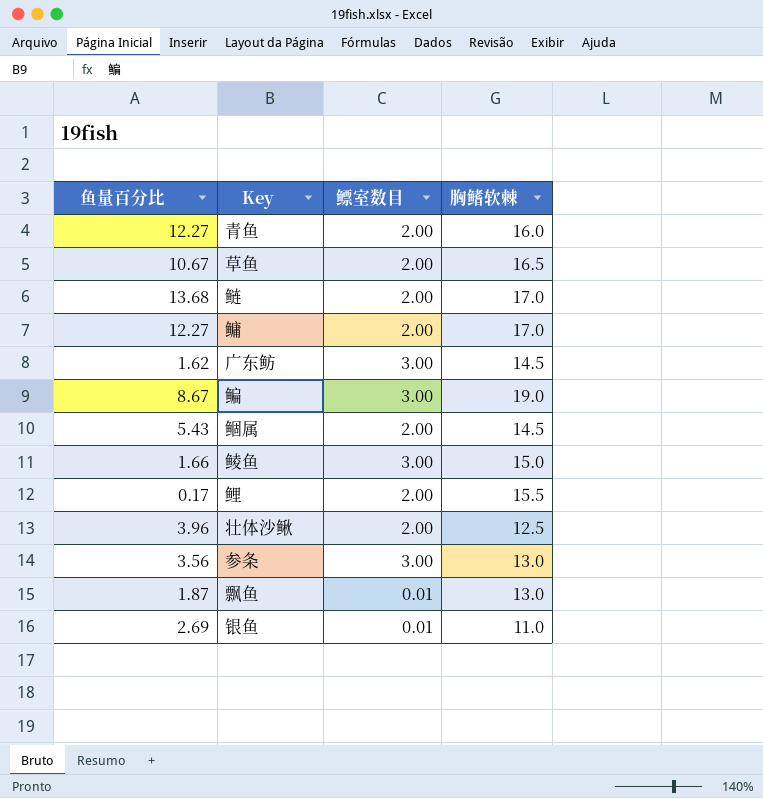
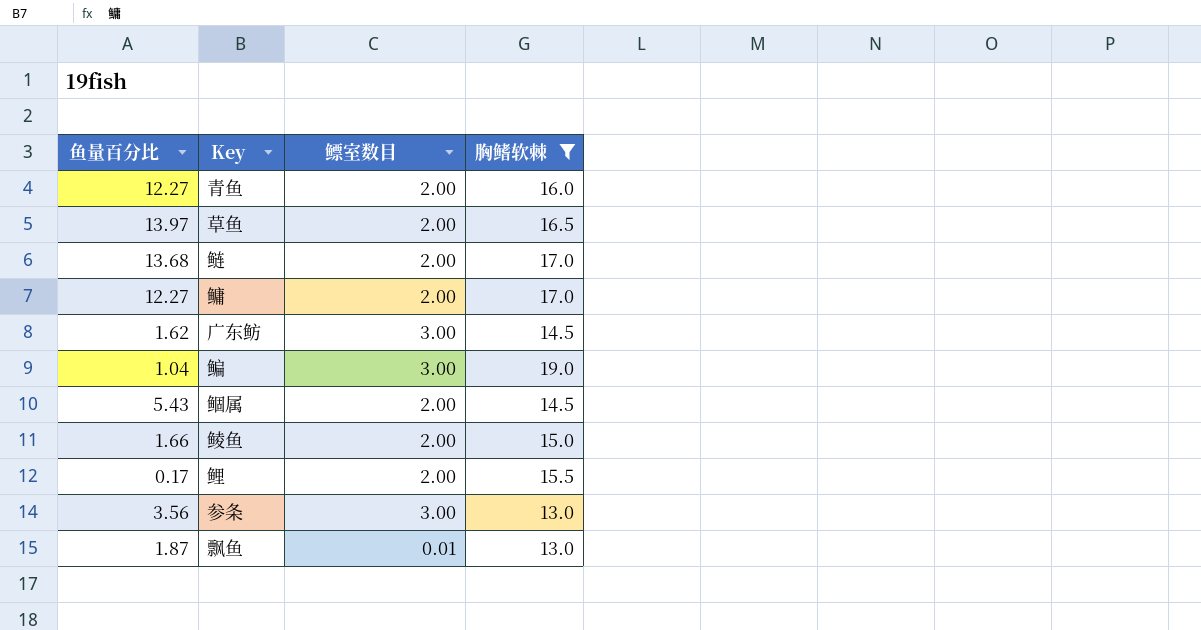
filter: none -> 胸鳍软棘 >= 13.0
草鱼 | 鱼量百分比: 10.67 -> 13.97
鳊 | 鱼量百分比: 8.67 -> 1.04
鲮鱼 | 鳔室数目: 3.00 -> 2.00

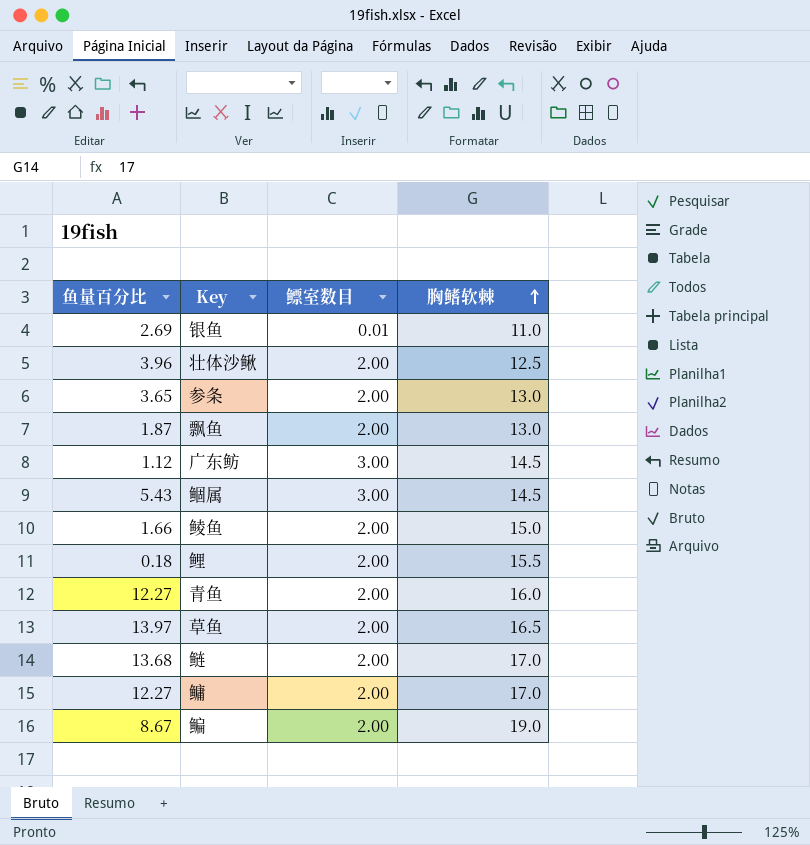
filter: 胸鳍软棘 >= 13.0 -> none
row order: none -> 胸鳍软棘 ascending
参条 | 鱼量百分比: 3.56 -> 3.65
参条 | 鳔室数目: 3.00 -> 2.00
飘鱼 | 鳔室数目: 0.01 -> 2.00
广东鲂 | 鱼量百分比: 1.62 -> 1.12
鲴属 | 鳔室数目: 2.00 -> 3.00
鲤 | 鱼量百分比: 0.17 -> 0.18
鳊 | 鱼量百分比: 1.04 -> 8.67
鳊 | 鳔室数目: 3.00 -> 2.00

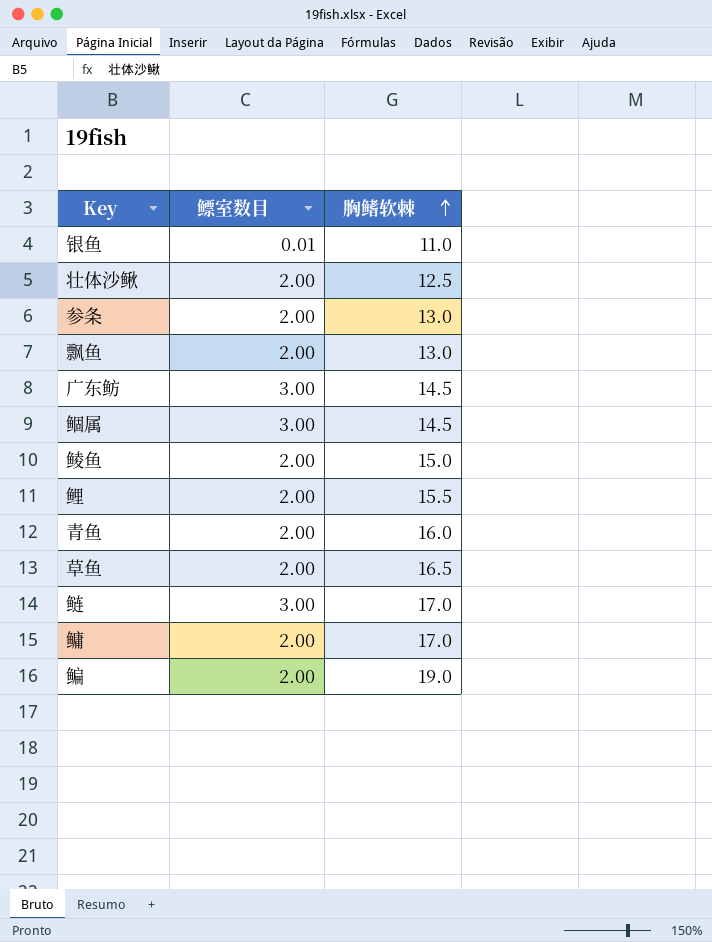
column 鱼量百分比 | position: 1 -> none
鲢 | 鳔室数目: 2.00 -> 3.00

